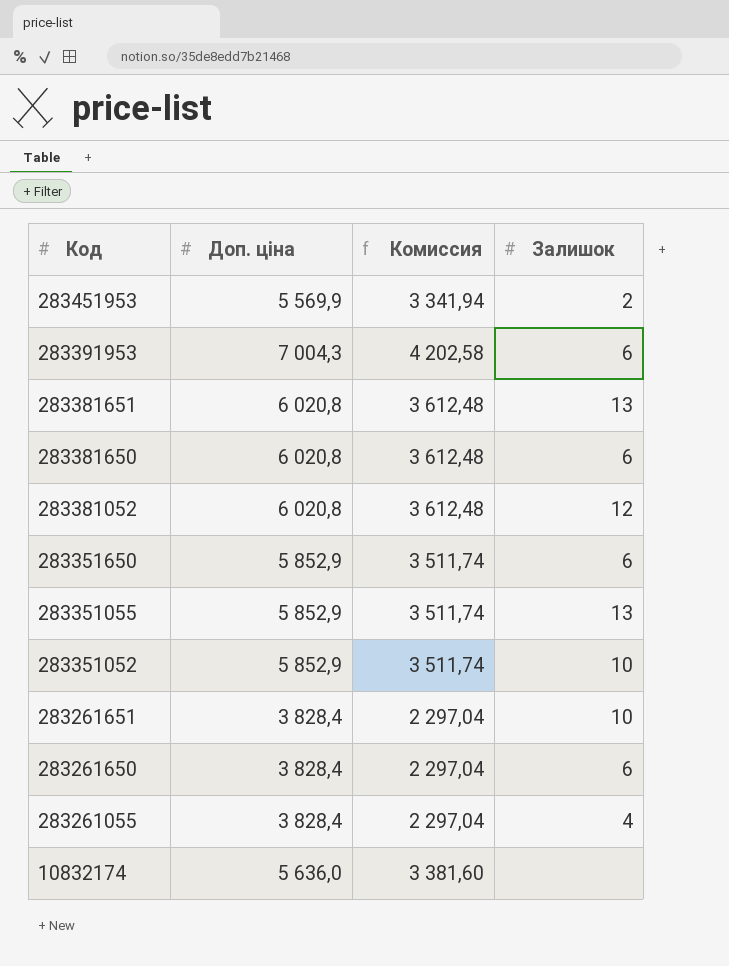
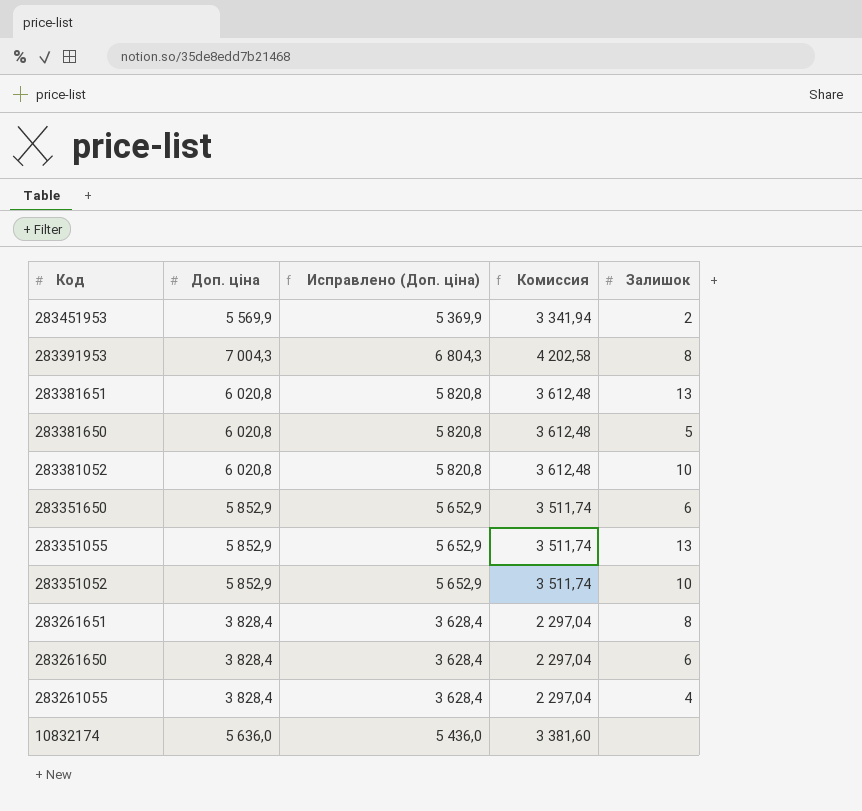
column Исправлено (Доп. ціна) | formula: none -> [Доп. ціна] - 200
283391953 | Залишок: 6 -> 8
283381650 | Залишок: 6 -> 5
283381052 | Залишок: 12 -> 10
283261651 | Залишок: 10 -> 8

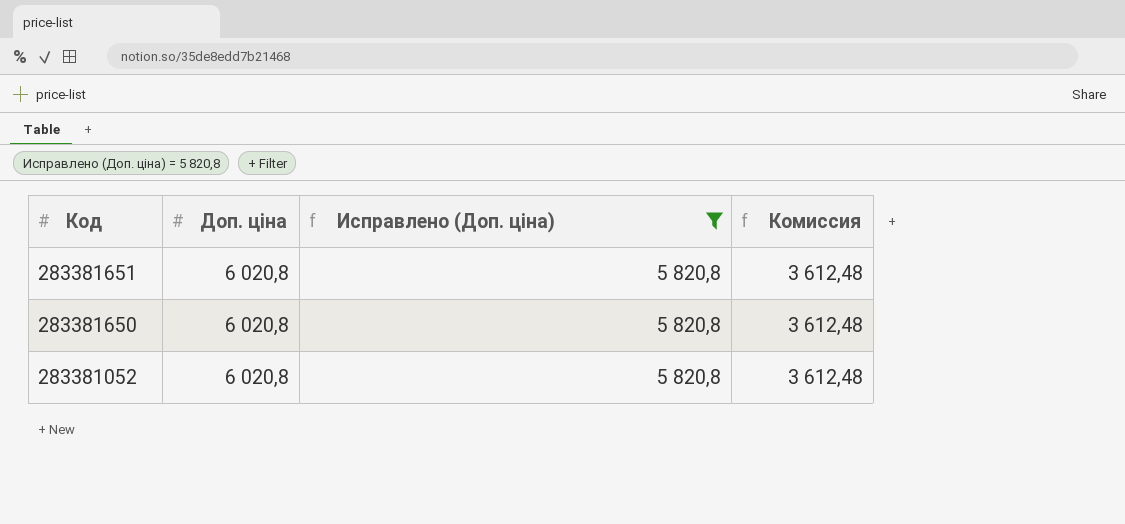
filter: none -> Исправлено (Доп. ціна) = 5 820,8
column Залишок | position: 5 -> none

